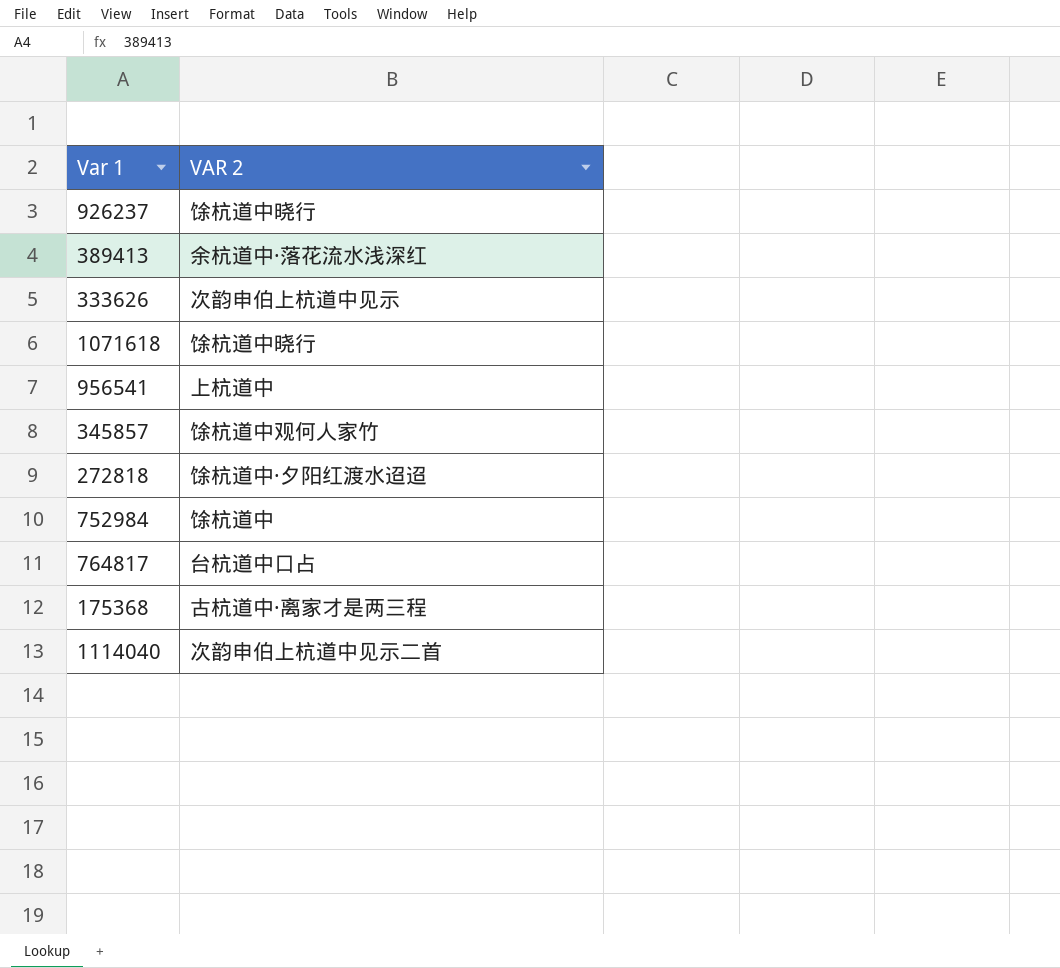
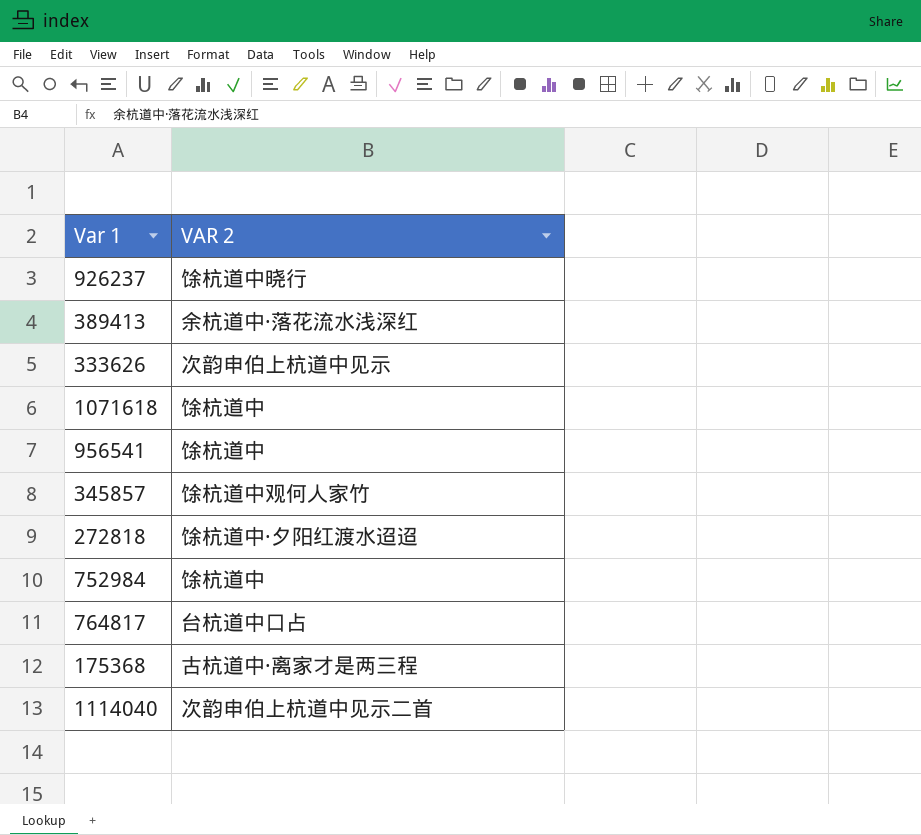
1071618 | VAR 2: 馀杭道中晓行 -> 馀杭道中
956541 | VAR 2: 上杭道中 -> 馀杭道中

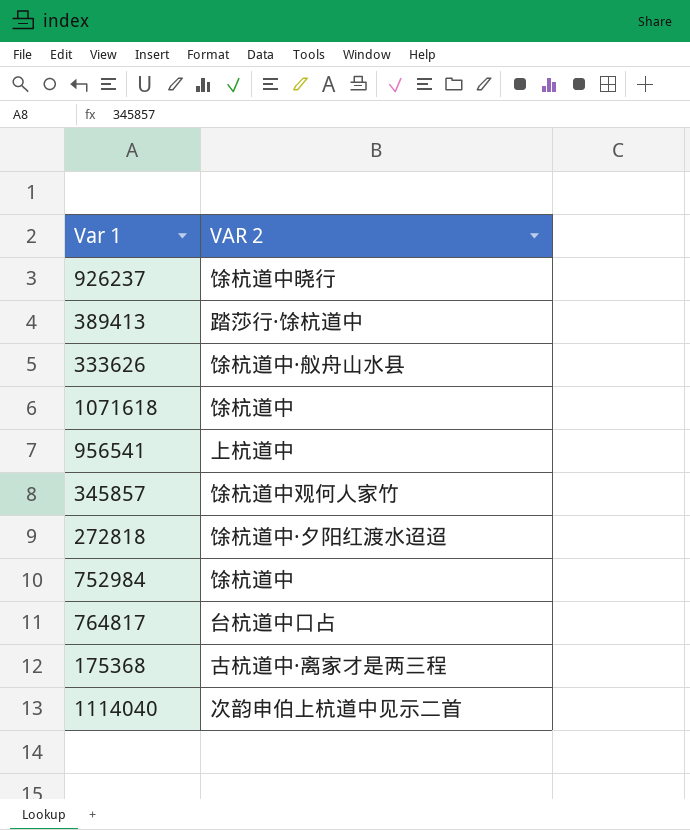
389413 | VAR 2: 余杭道中·落花流水浅深红 -> 踏莎行·馀杭道中
333626 | VAR 2: 次韵申伯上杭道中见示 -> 馀杭道中·舣舟山水县
956541 | VAR 2: 馀杭道中 -> 上杭道中

